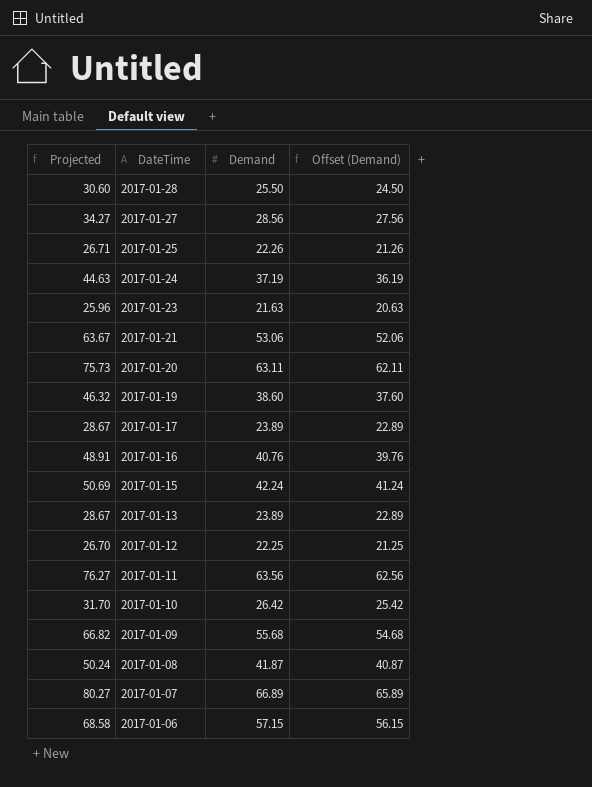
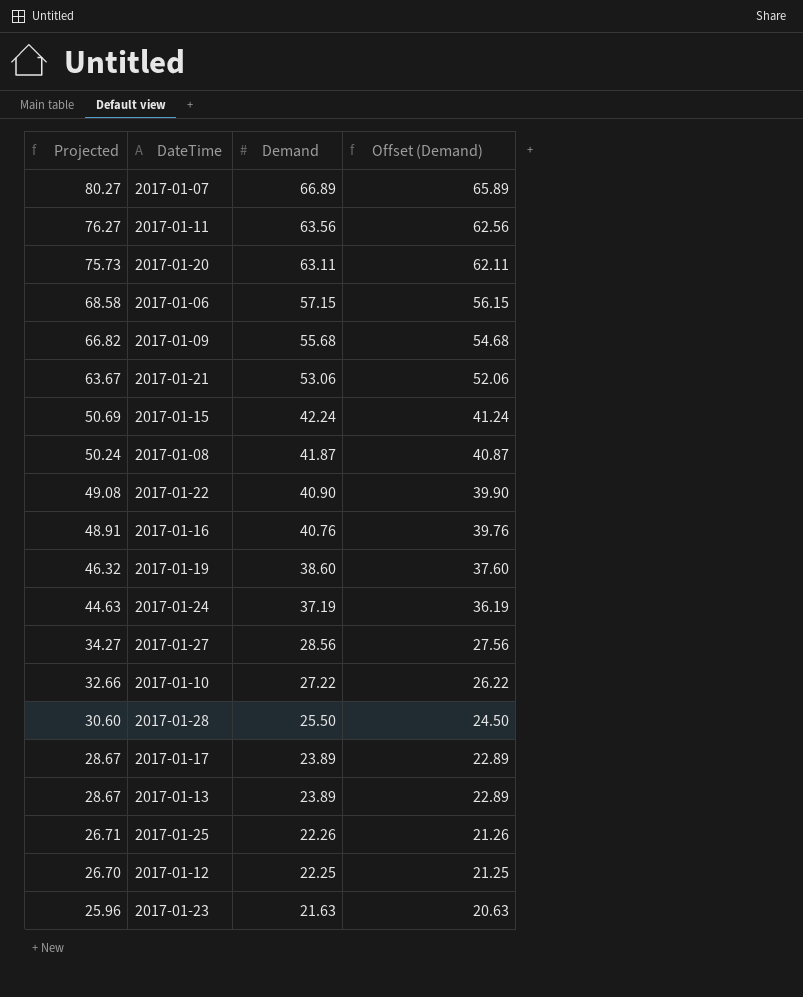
row order: DateTime descending -> Projected descending
row 2017-01-22: none -> 49.08 | 40.90 | 39.90
2017-01-10 | Projected: 31.70 -> 32.66
2017-01-10 | Demand: 26.42 -> 27.22
2017-01-10 | Offset (Demand): 25.42 -> 26.22

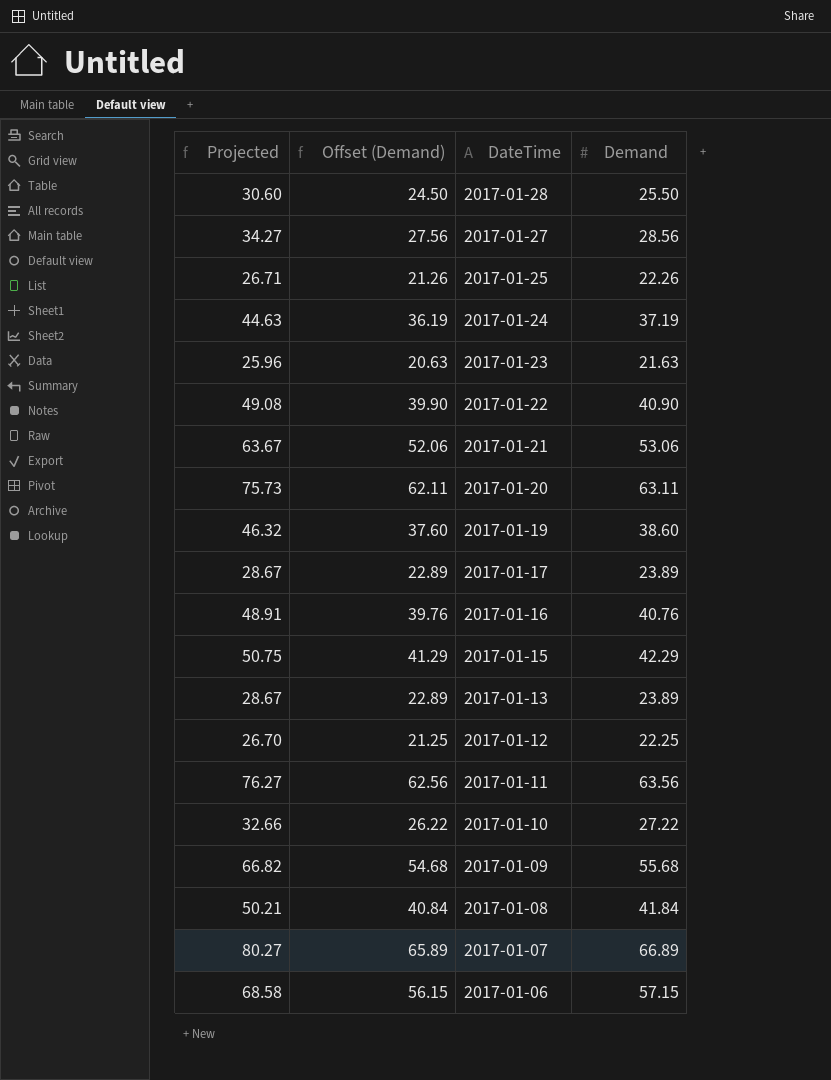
row order: Projected descending -> DateTime descending
column Offset (Demand) | position: 4 -> 2
2017-01-15 | Projected: 50.69 -> 50.75
2017-01-15 | Offset (Demand): 41.24 -> 41.29
2017-01-15 | Demand: 42.24 -> 42.29
2017-01-08 | Projected: 50.24 -> 50.21
2017-01-08 | Offset (Demand): 40.87 -> 40.84
2017-01-08 | Demand: 41.87 -> 41.84

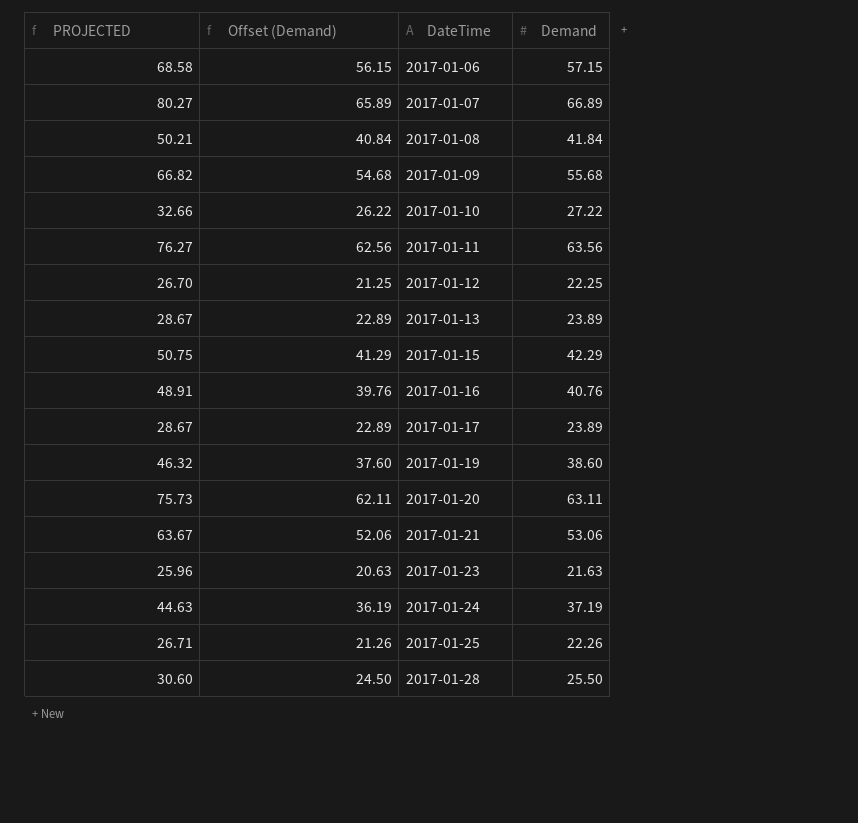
row order: DateTime descending -> DateTime ascending
column name: Projected -> PROJECTED
row 2017-01-27: 34.27 | 27.56 | 28.56 -> none
row 2017-01-22: 49.08 | 39.90 | 40.90 -> none

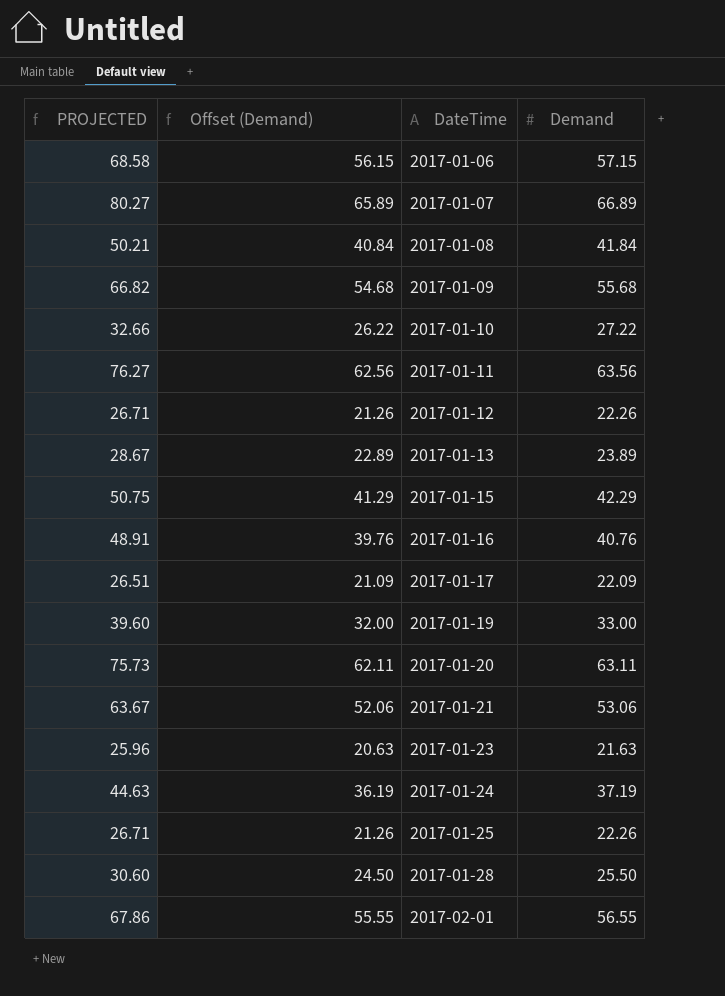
2017-01-12 | PROJECTED: 26.70 -> 26.71
2017-01-12 | Offset (Demand): 21.25 -> 21.26
2017-01-12 | Demand: 22.25 -> 22.26
2017-01-17 | PROJECTED: 28.67 -> 26.51
2017-01-17 | Offset (Demand): 22.89 -> 21.09
2017-01-17 | Demand: 23.89 -> 22.09
2017-01-19 | PROJECTED: 46.32 -> 39.60
2017-01-19 | Offset (Demand): 37.60 -> 32.00
2017-01-19 | Demand: 38.60 -> 33.00
row 2017-02-01: none -> 67.86 | 55.55 | 56.55

